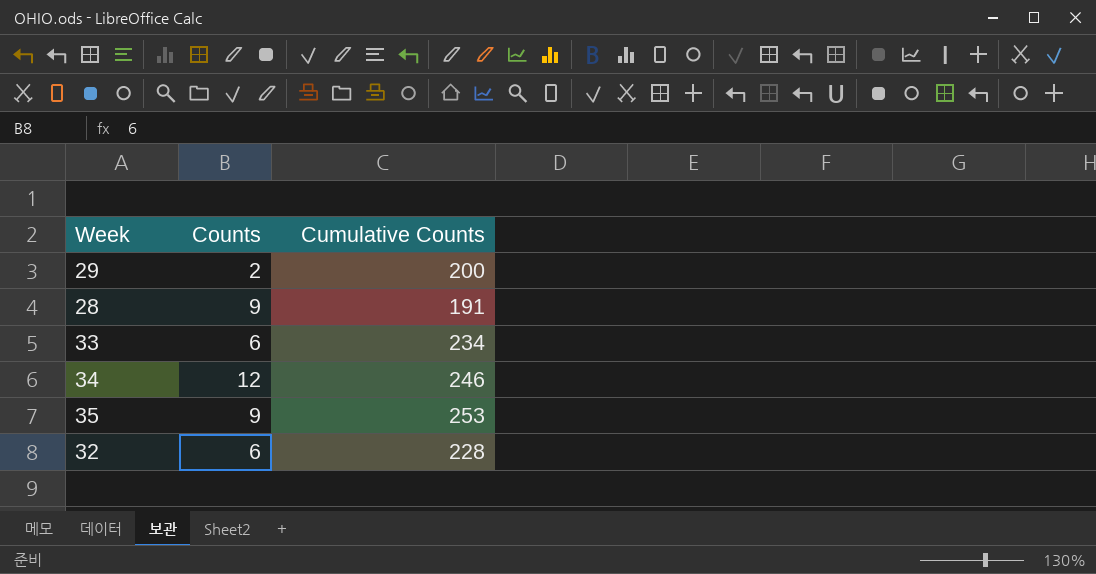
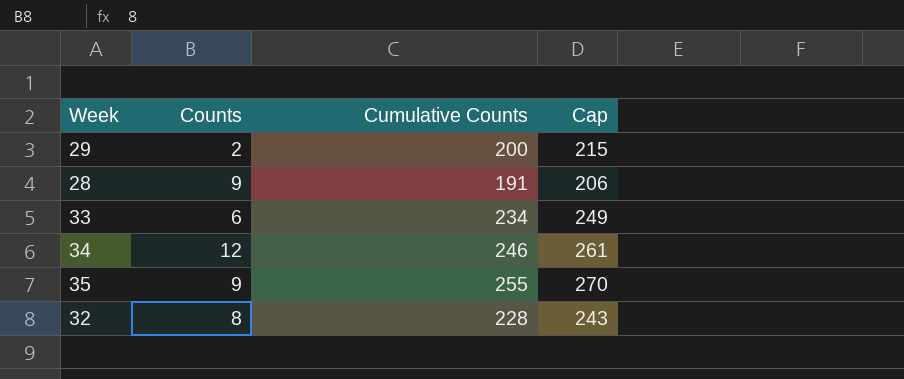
column Cap | formula: none -> [Cumulative Counts] + 15
35 | Cumulative Counts: 253 -> 255
32 | Counts: 6 -> 8

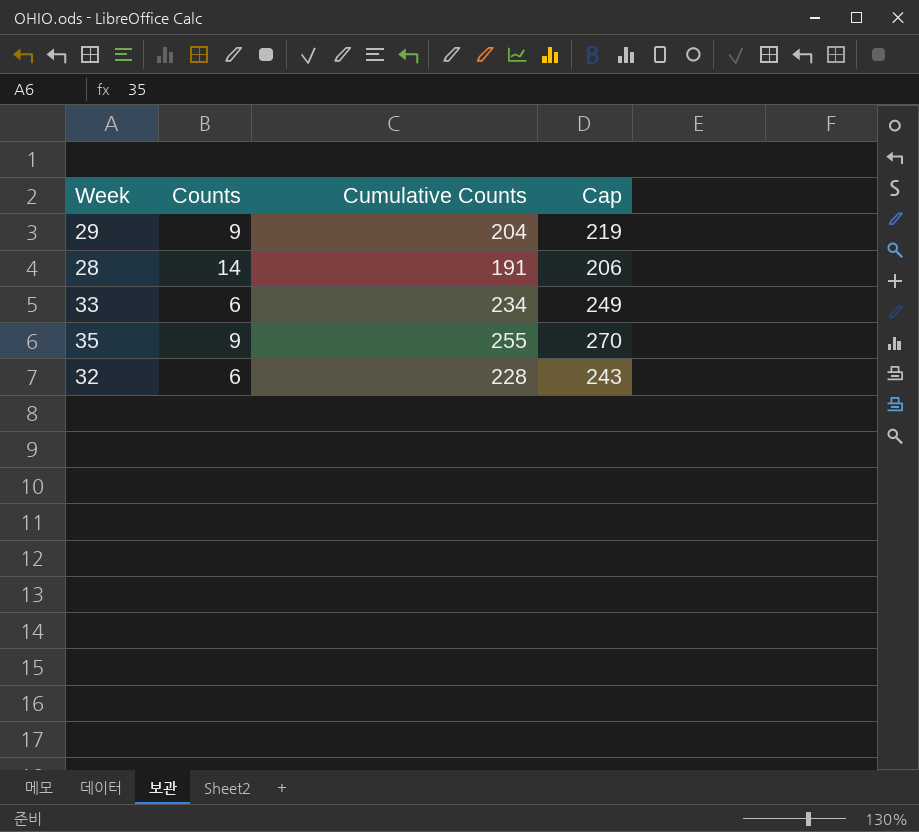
row 34: 12 | 246 | 261 -> none
29 | Counts: 2 -> 9
29 | Cumulative Counts: 200 -> 204
29 | Cap: 215 -> 219
28 | Counts: 9 -> 14
32 | Counts: 8 -> 6

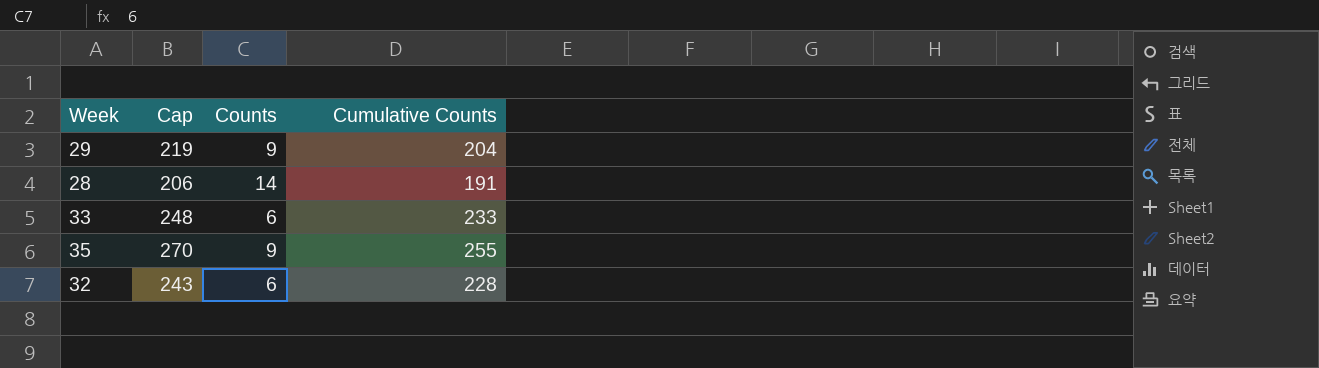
column Cap | position: 4 -> 2
33 | Cap: 249 -> 248
33 | Cumulative Counts: 234 -> 233

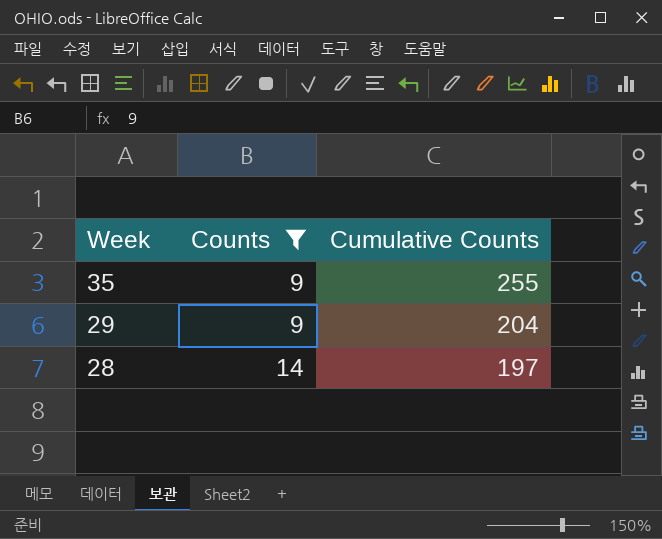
filter: none -> Counts != 6
row order: none -> Week descending
column Cap | formula: [Cumulative Counts] + 15 -> none
28 | Cumulative Counts: 191 -> 197

